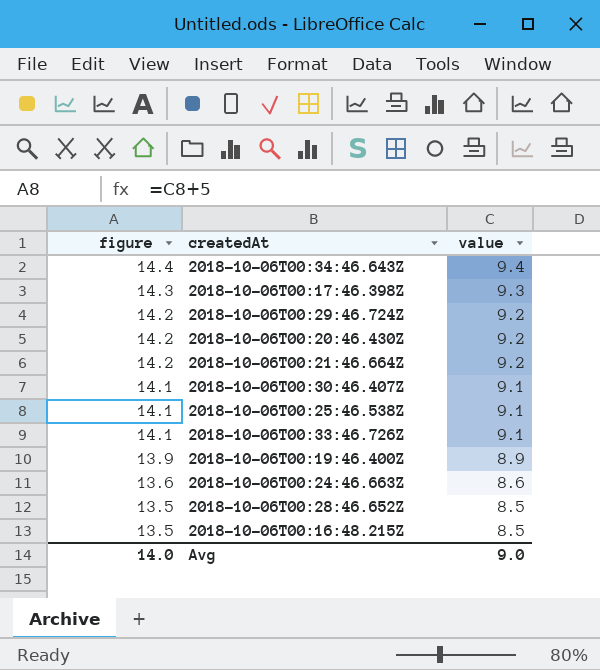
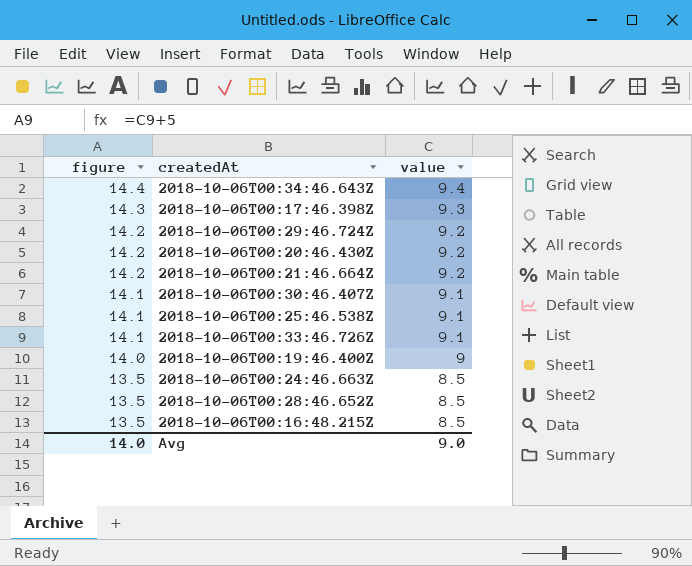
2018-10-06T00:19:46.400Z | figure: 13.9 -> 14.0
2018-10-06T00:19:46.400Z | value: 8.9 -> 9
2018-10-06T00:24:46.663Z | figure: 13.6 -> 13.5
2018-10-06T00:24:46.663Z | value: 8.6 -> 8.5

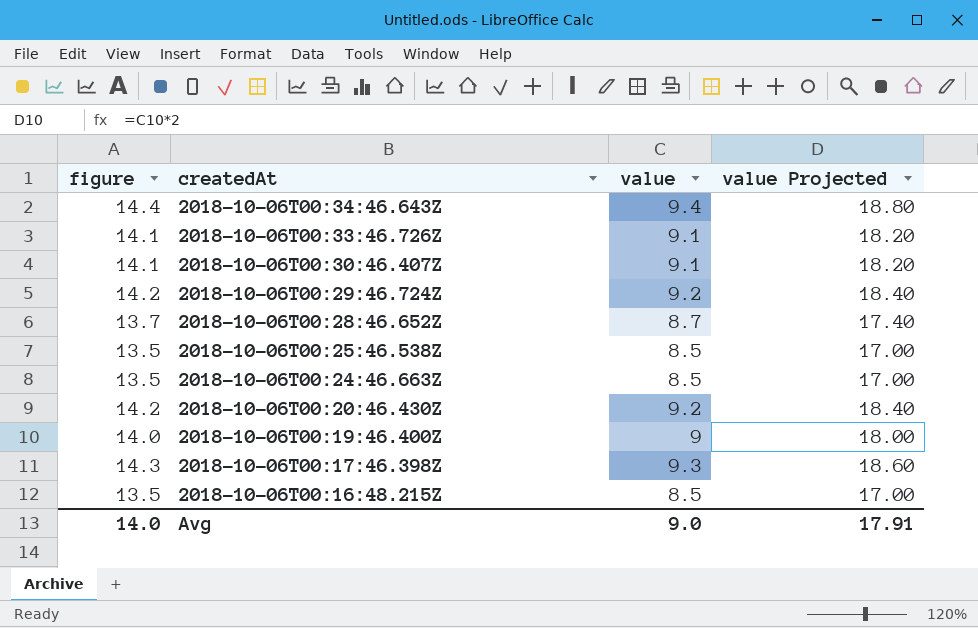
row order: figure descending -> createdAt descending
column value Projected | formula: none -> [value] * 2
row 2018-10-06T00:21:46.664Z: 14.2 | 9.2 -> none
2018-10-06T00:28:46.652Z | figure: 13.5 -> 13.7
2018-10-06T00:28:46.652Z | value: 8.5 -> 8.7
2018-10-06T00:25:46.538Z | figure: 14.1 -> 13.5
2018-10-06T00:25:46.538Z | value: 9.1 -> 8.5

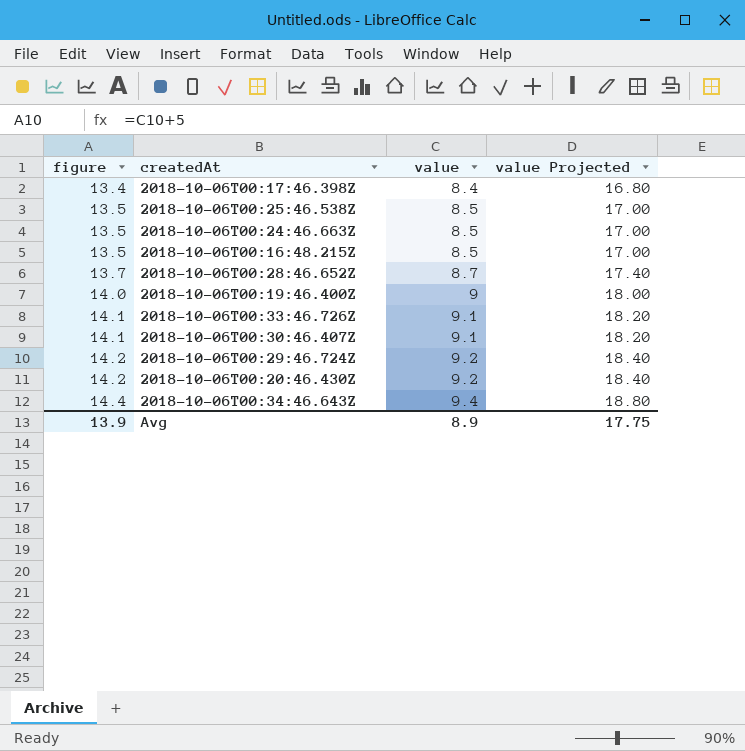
row order: createdAt descending -> figure ascending
2018-10-06T00:17:46.398Z | figure: 14.3 -> 13.4
2018-10-06T00:17:46.398Z | value: 9.3 -> 8.4
2018-10-06T00:17:46.398Z | value Projected: 18.60 -> 16.80
Avg | figure: 14.0 -> 13.9
Avg | value: 9.0 -> 8.9
Avg | value Projected: 17.91 -> 17.75

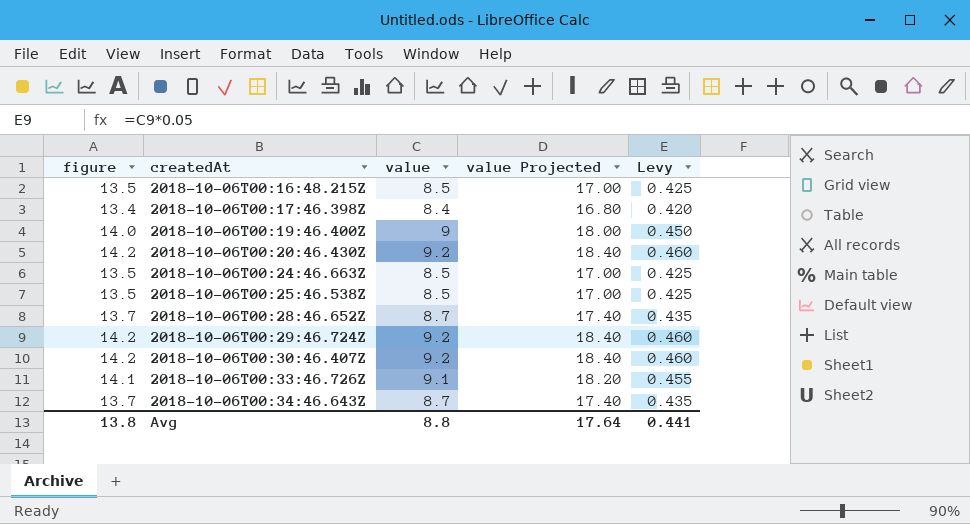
row order: figure ascending -> createdAt ascending
column Levy | formula: none -> [value] * 0.05
2018-10-06T00:30:46.407Z | figure: 14.1 -> 14.2
2018-10-06T00:30:46.407Z | value: 9.1 -> 9.2
2018-10-06T00:30:46.407Z | value Projected: 18.20 -> 18.40
2018-10-06T00:34:46.643Z | figure: 14.4 -> 13.7
2018-10-06T00:34:46.643Z | value: 9.4 -> 8.7
2018-10-06T00:34:46.643Z | value Projected: 18.80 -> 17.40
Avg | figure: 13.9 -> 13.8
Avg | value: 8.9 -> 8.8
Avg | value Projected: 17.75 -> 17.64

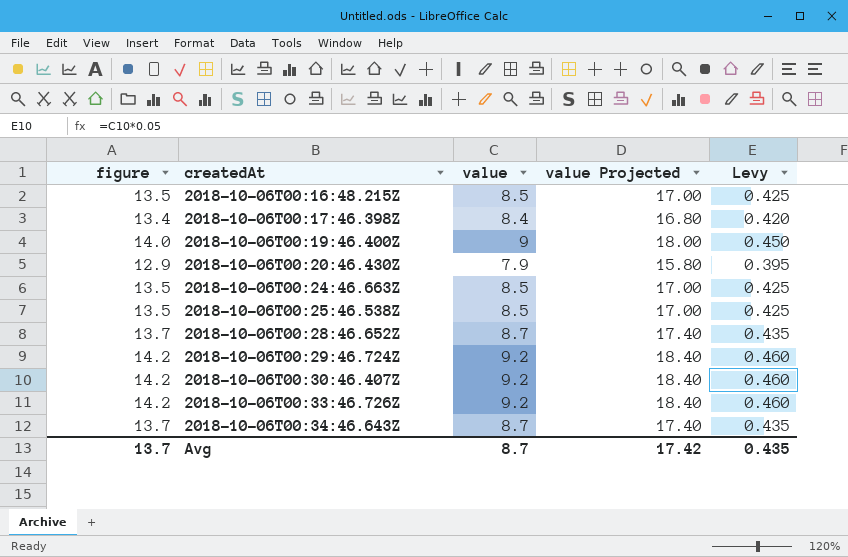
2018-10-06T00:20:46.430Z | figure: 14.2 -> 12.9
2018-10-06T00:20:46.430Z | value: 9.2 -> 7.9
2018-10-06T00:20:46.430Z | value Projected: 18.40 -> 15.80
2018-10-06T00:20:46.430Z | Levy: 0.460 -> 0.395
2018-10-06T00:33:46.726Z | figure: 14.1 -> 14.2
2018-10-06T00:33:46.726Z | value: 9.1 -> 9.2
2018-10-06T00:33:46.726Z | value Projected: 18.20 -> 18.40
2018-10-06T00:33:46.726Z | Levy: 0.455 -> 0.460
Avg | figure: 13.8 -> 13.7
Avg | value: 8.8 -> 8.7
Avg | value Projected: 17.64 -> 17.42
Avg | Levy: 0.441 -> 0.435

